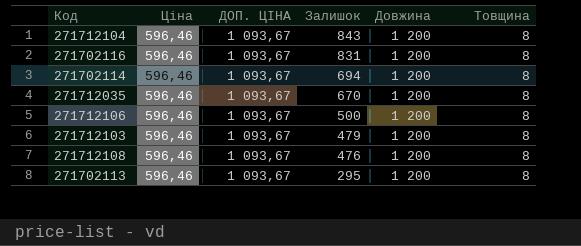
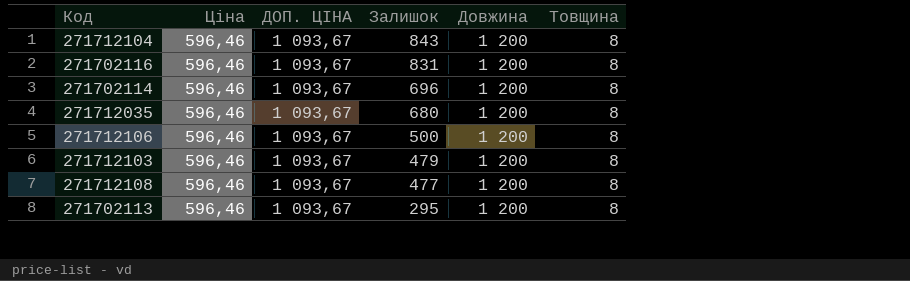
271702114 | Залишок: 694 -> 696
271712035 | Залишок: 670 -> 680
271712108 | Залишок: 476 -> 477

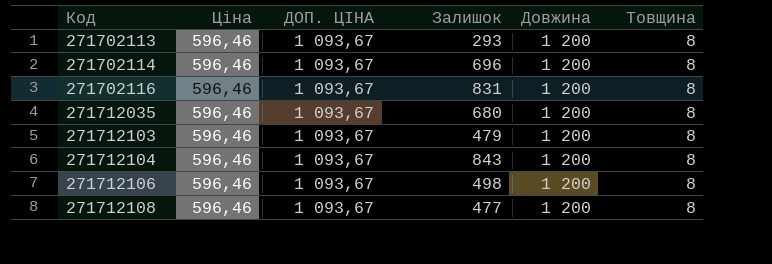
row order: Залишок descending -> Код ascending
271702113 | Залишок: 295 -> 293
271712106 | Залишок: 500 -> 498

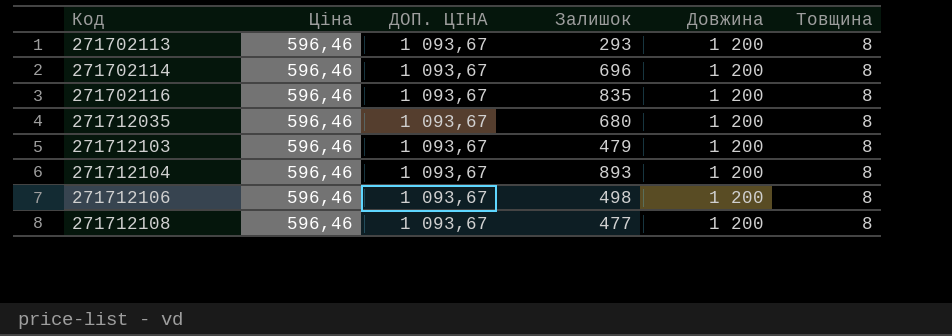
271702116 | Залишок: 831 -> 835
271712104 | Залишок: 843 -> 893

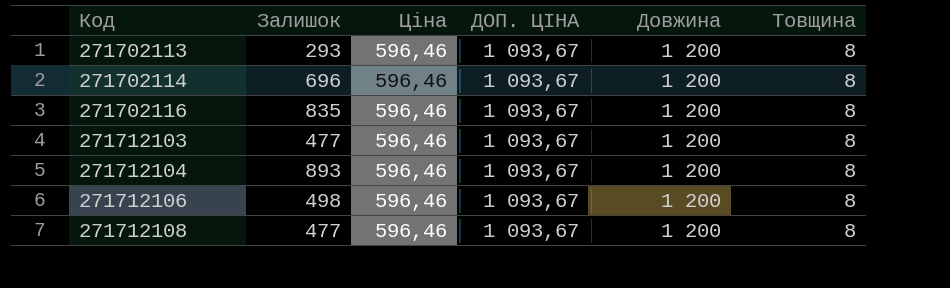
column Залишок | position: 4 -> 2
row 271712035: 596,46 | 1 093,67 | 680 | 1 200 | 8 -> none
271712103 | Залишок: 479 -> 477

